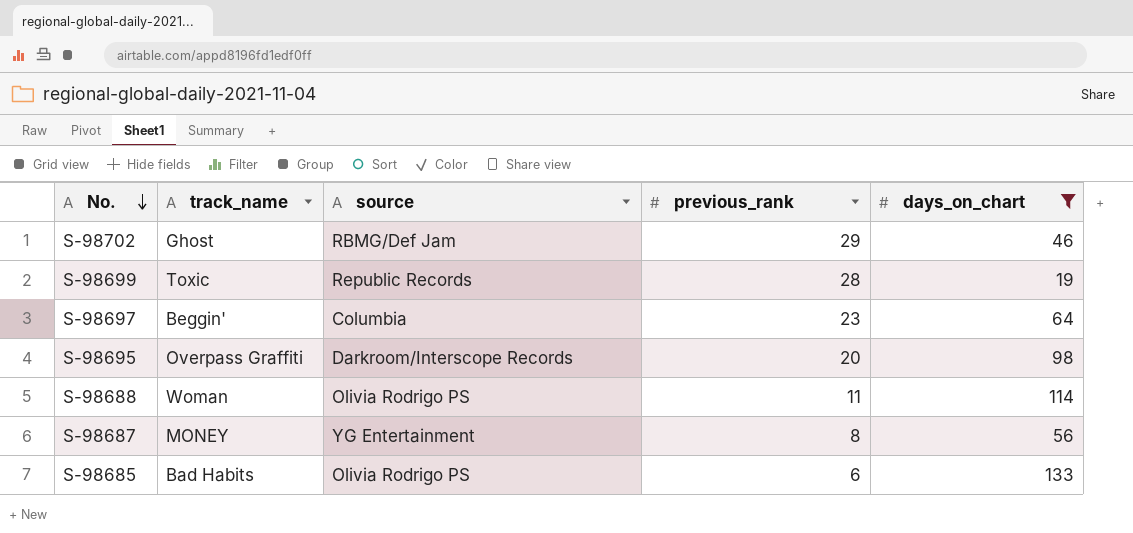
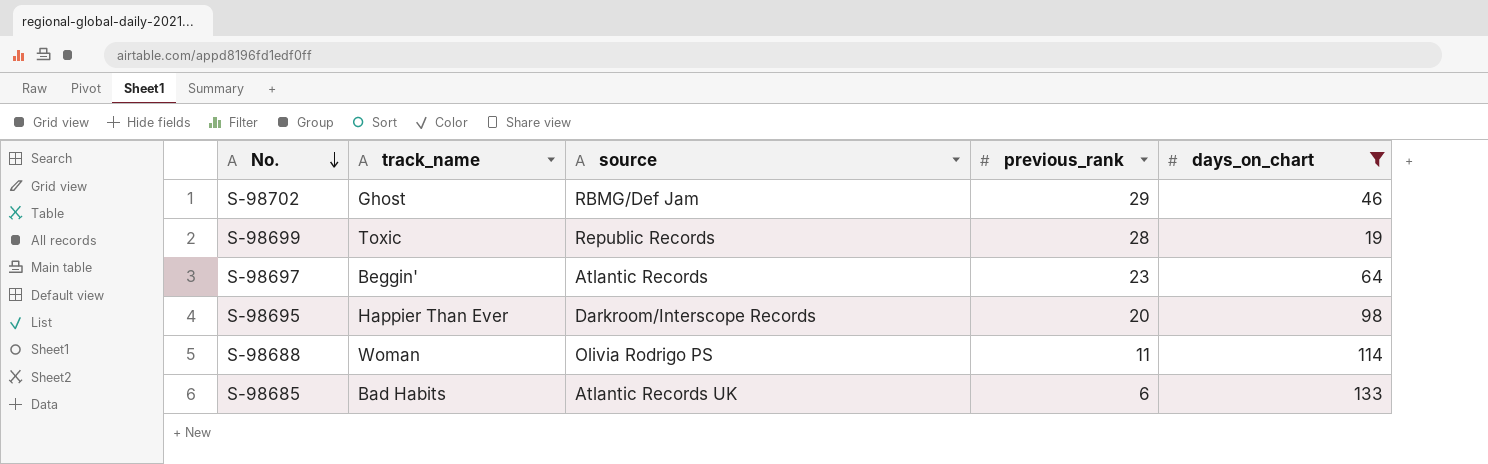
row S-98687: MONEY | YG Entertainment | 8 | 56 -> none
S-98697 | source: Columbia -> Atlantic Records
S-98695 | track_name: Overpass Graffiti -> Happier Than Ever
S-98685 | source: Olivia Rodrigo PS -> Atlantic Records UK

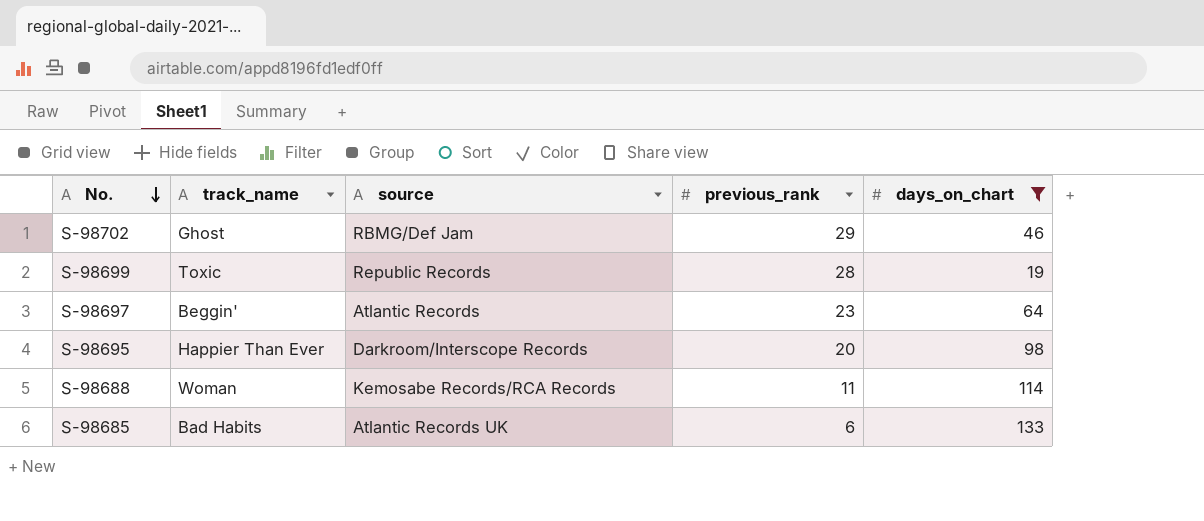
S-98688 | source: Olivia Rodrigo PS -> Kemosabe Records/RCA Records

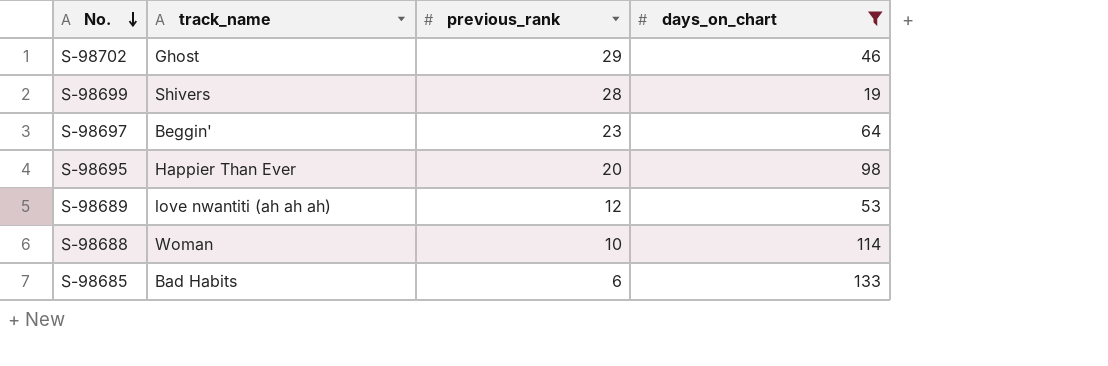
column source | position: 3 -> none
S-98699 | track_name: Toxic -> Shivers
row S-98689: none -> love nwantiti (ah ah ah) | 12 | 53
S-98688 | previous_rank: 11 -> 10

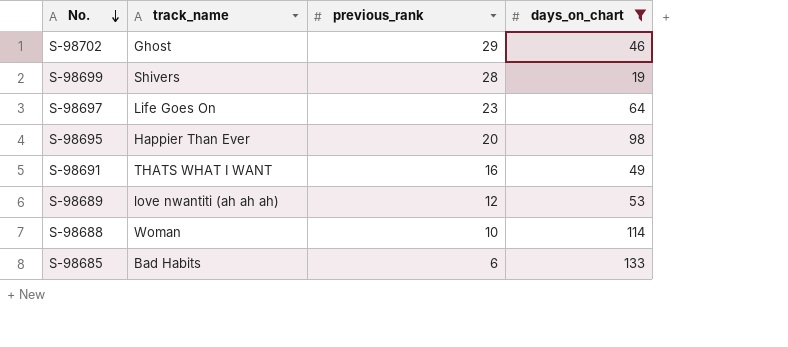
S-98697 | track_name: Beggin' -> Life Goes On
row S-98691: none -> THATS WHAT I WANT | 16 | 49

